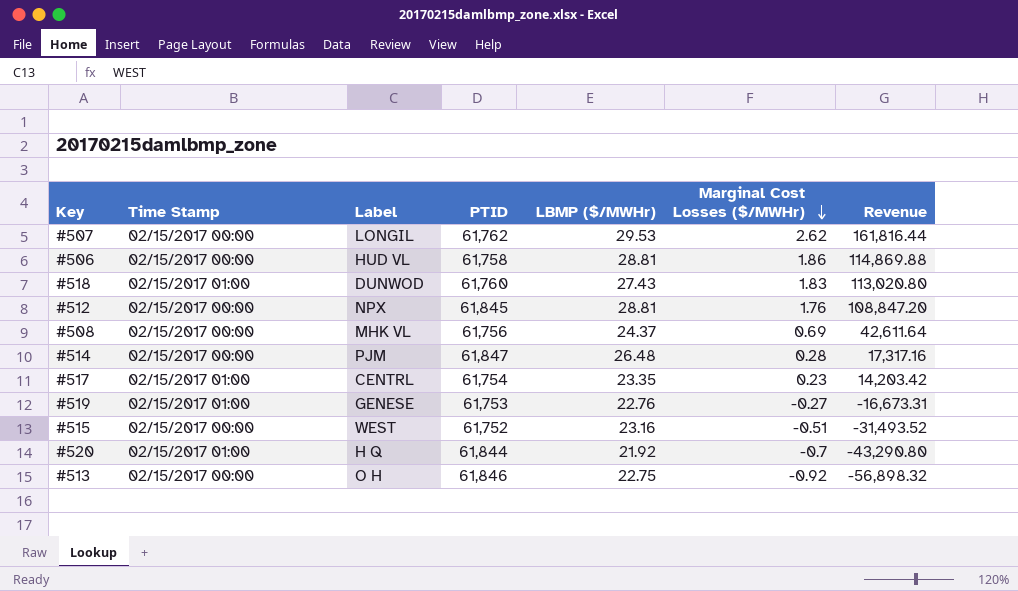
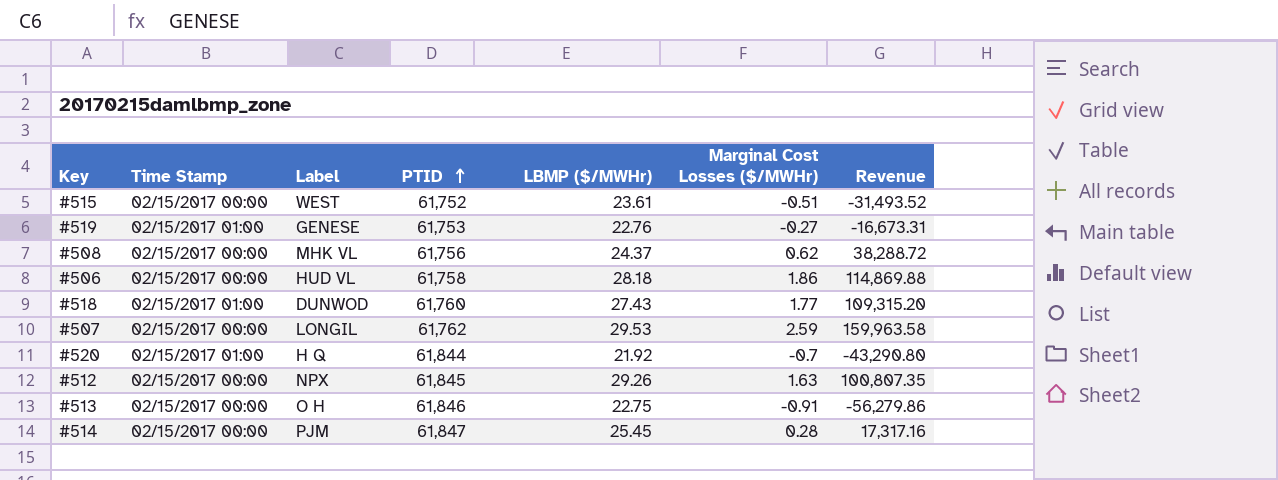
row order: Marginal Cost Losses ($/MWHr) descending -> PTID ascending
row #517: 02/15/2017 01:00 | CENTRL | 61,754 | 23.35 | 0.23 | 14,203.42 -> none
#515 | LBMP ($/MWHr): 23.16 -> 23.61
#508 | Marginal Cost Losses ($/MWHr): 0.69 -> 0.62
#508 | Revenue: 42,611.64 -> 38,288.72
#506 | LBMP ($/MWHr): 28.81 -> 28.18
#518 | Marginal Cost Losses ($/MWHr): 1.83 -> 1.77
#518 | Revenue: 113,020.80 -> 109,315.20
#507 | Marginal Cost Losses ($/MWHr): 2.62 -> 2.59
#507 | Revenue: 161,816.44 -> 159,963.58
#512 | LBMP ($/MWHr): 28.81 -> 29.26
#512 | Marginal Cost Losses ($/MWHr): 1.76 -> 1.63
#512 | Revenue: 108,847.20 -> 100,807.35
#513 | Marginal Cost Losses ($/MWHr): -0.92 -> -0.91
#513 | Revenue: -56,898.32 -> -56,279.86
#514 | LBMP ($/MWHr): 26.48 -> 25.45

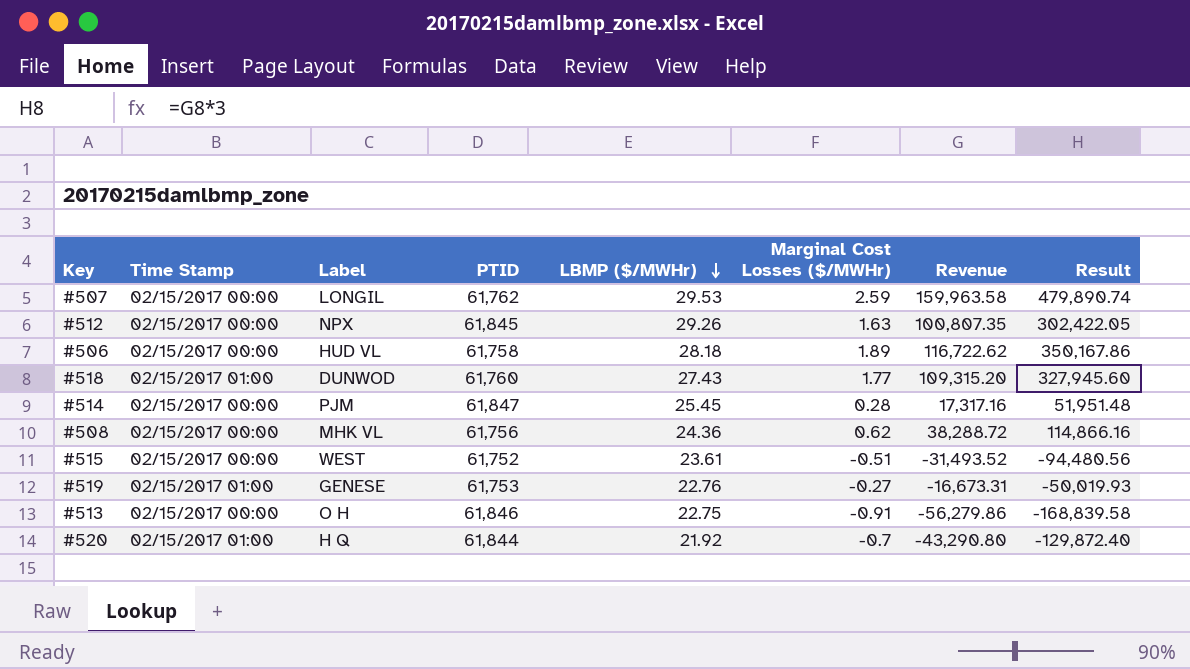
row order: PTID ascending -> LBMP ($/MWHr) descending
column Result | formula: none -> [Revenue] * 3
#506 | Marginal Cost Losses ($/MWHr): 1.86 -> 1.89
#506 | Revenue: 114,869.88 -> 116,722.62
#508 | LBMP ($/MWHr): 24.37 -> 24.36

